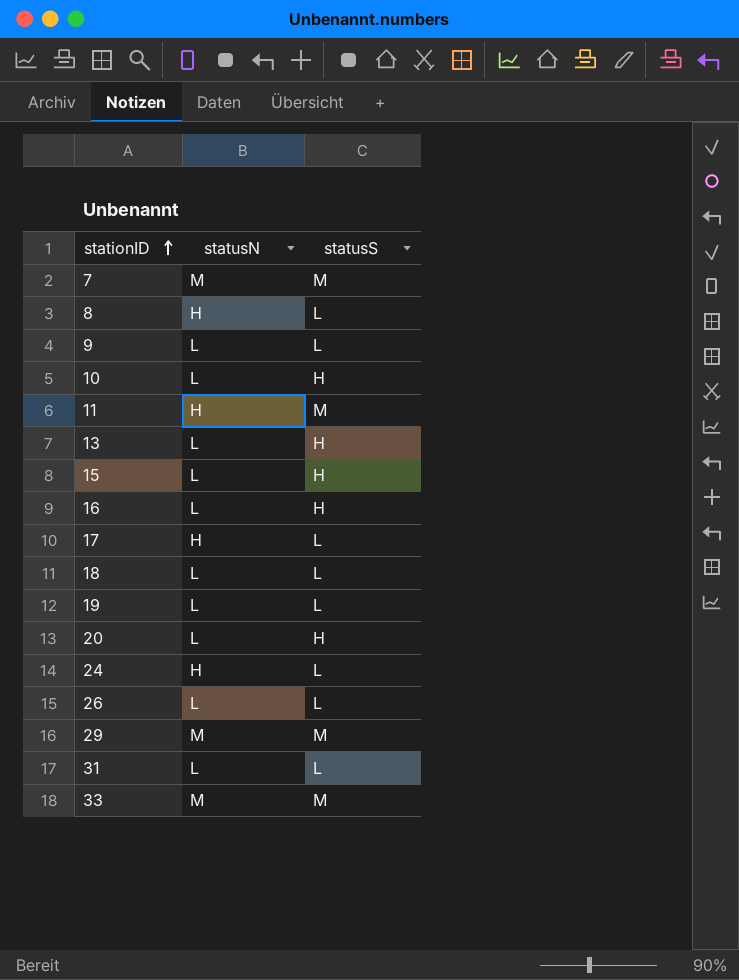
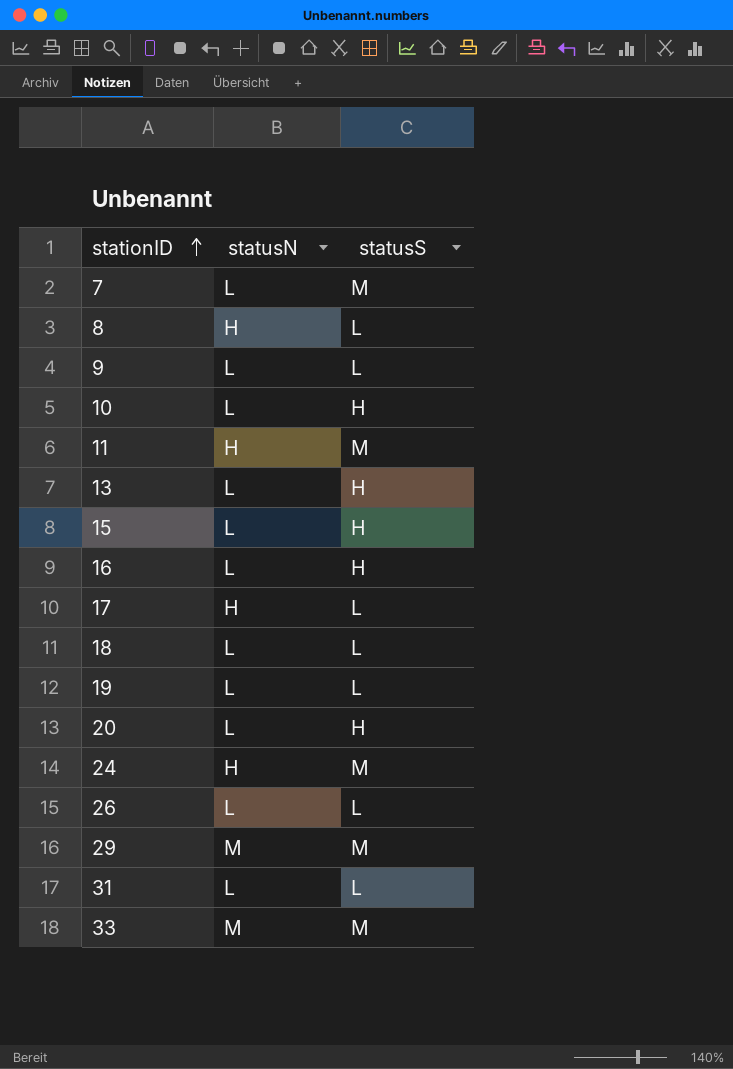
7 | statusN: M -> L
24 | statusS: L -> M

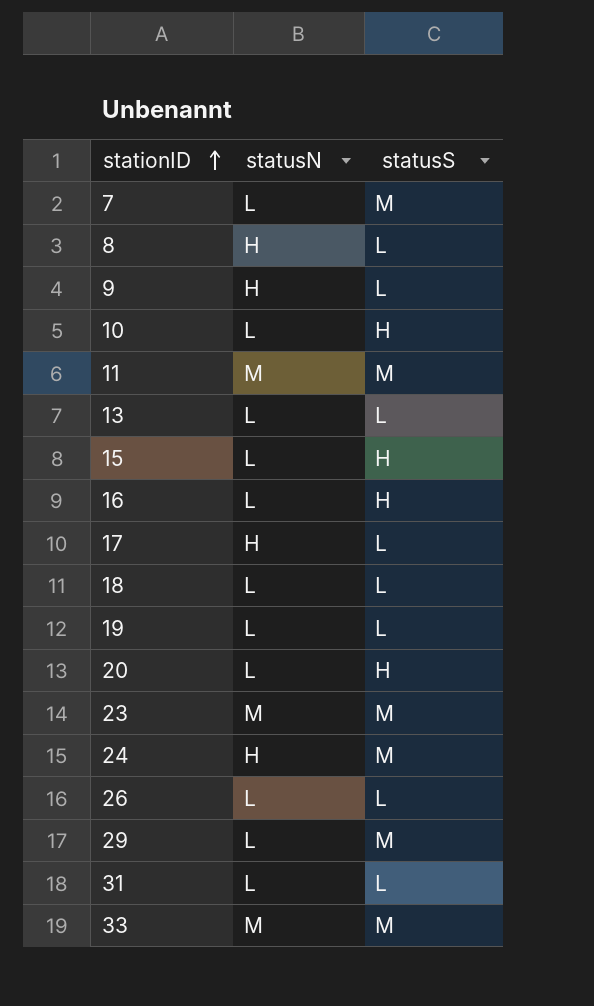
9 | statusN: L -> H
11 | statusN: H -> M
13 | statusS: H -> L
row 23: none -> M | M
29 | statusN: M -> L

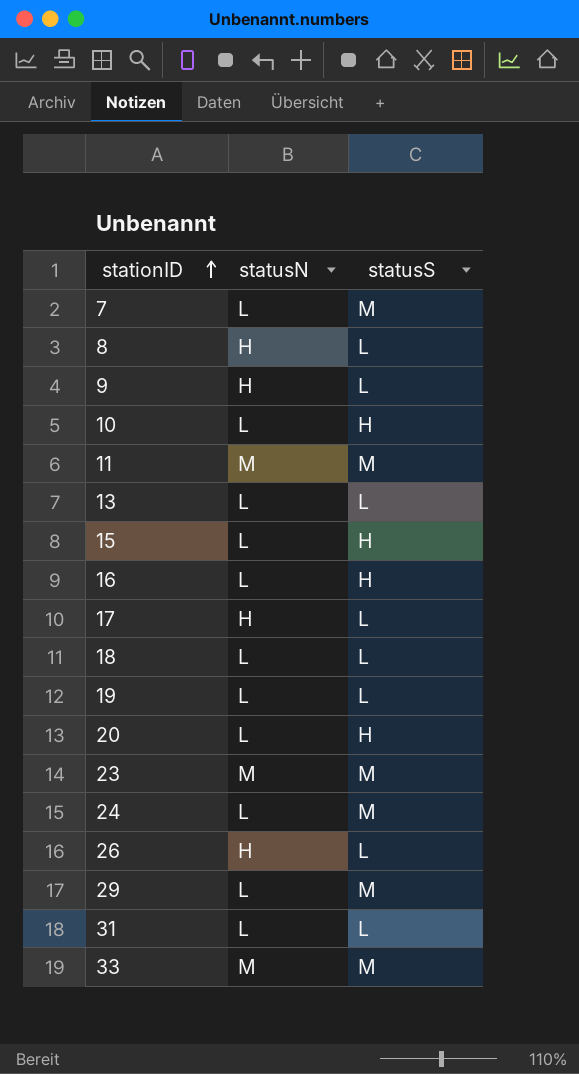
24 | statusN: H -> L
26 | statusN: L -> H

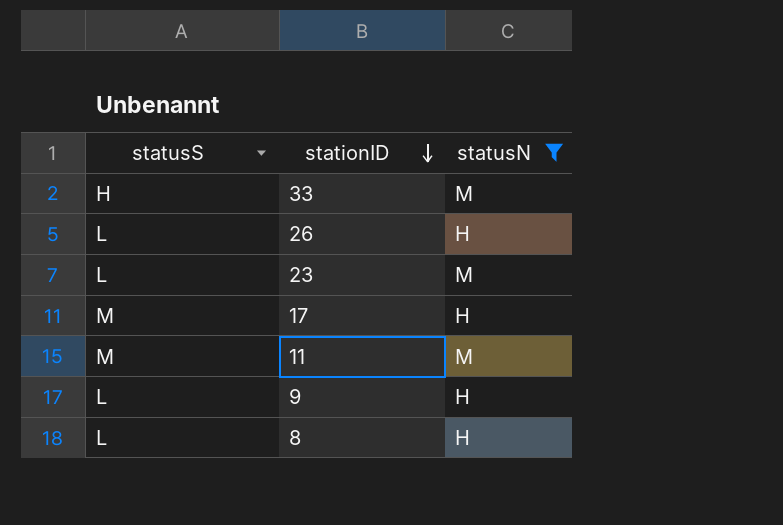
filter: none -> statusN != L
row order: stationID ascending -> stationID descending
column statusS | position: 3 -> 1
33 | statusS: M -> H
23 | statusS: M -> L
17 | statusS: L -> M

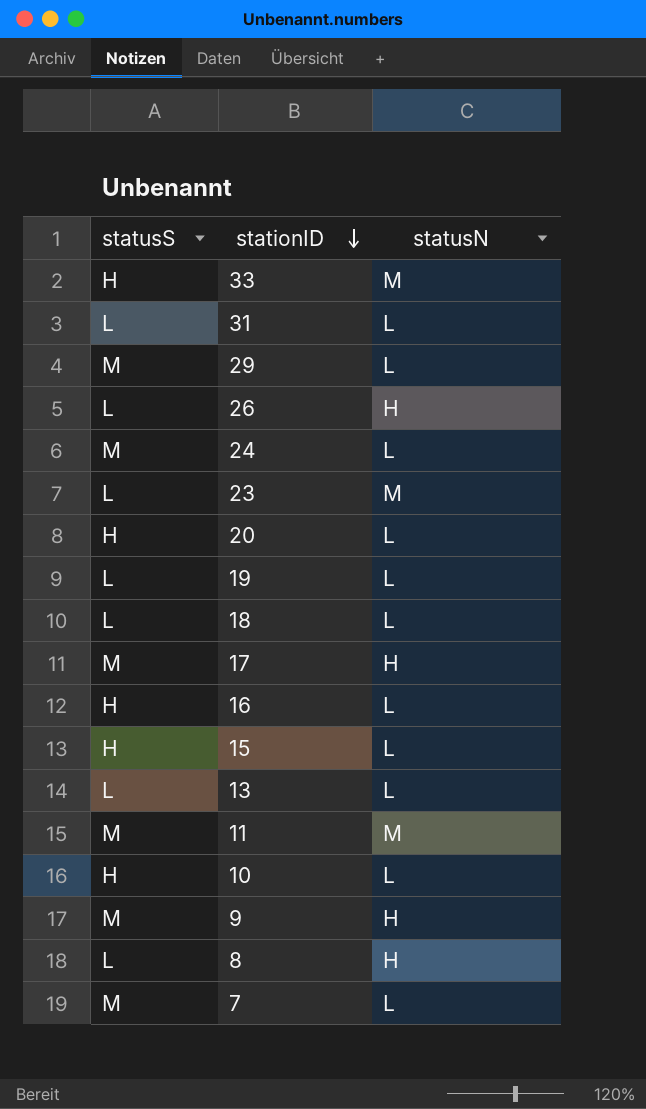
filter: statusN != L -> none
9 | statusS: L -> M

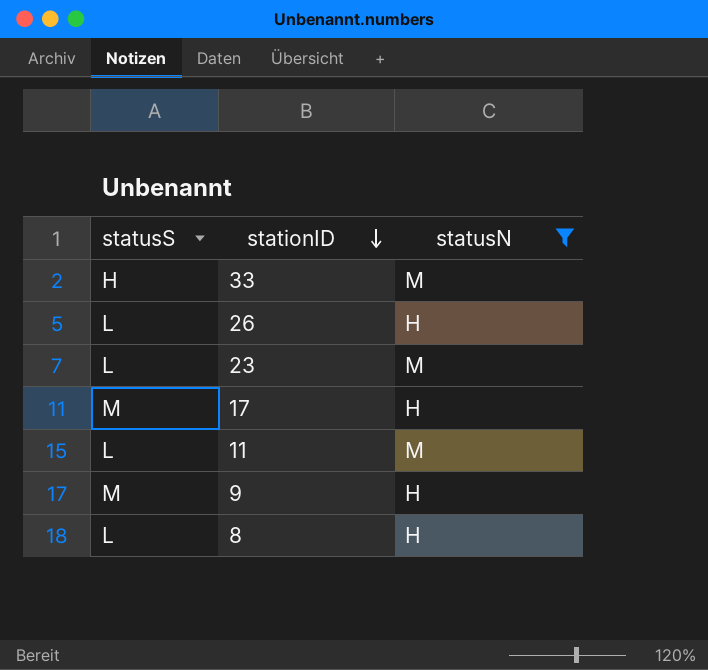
filter: none -> statusN != L
11 | statusS: M -> L

